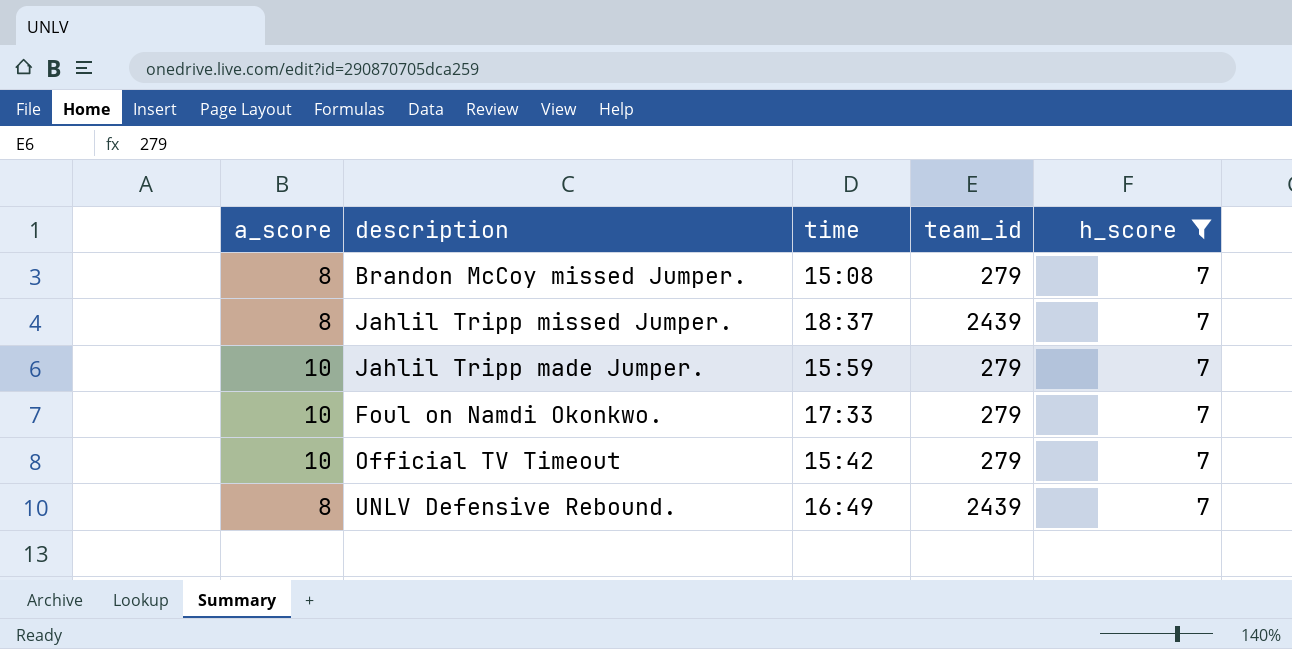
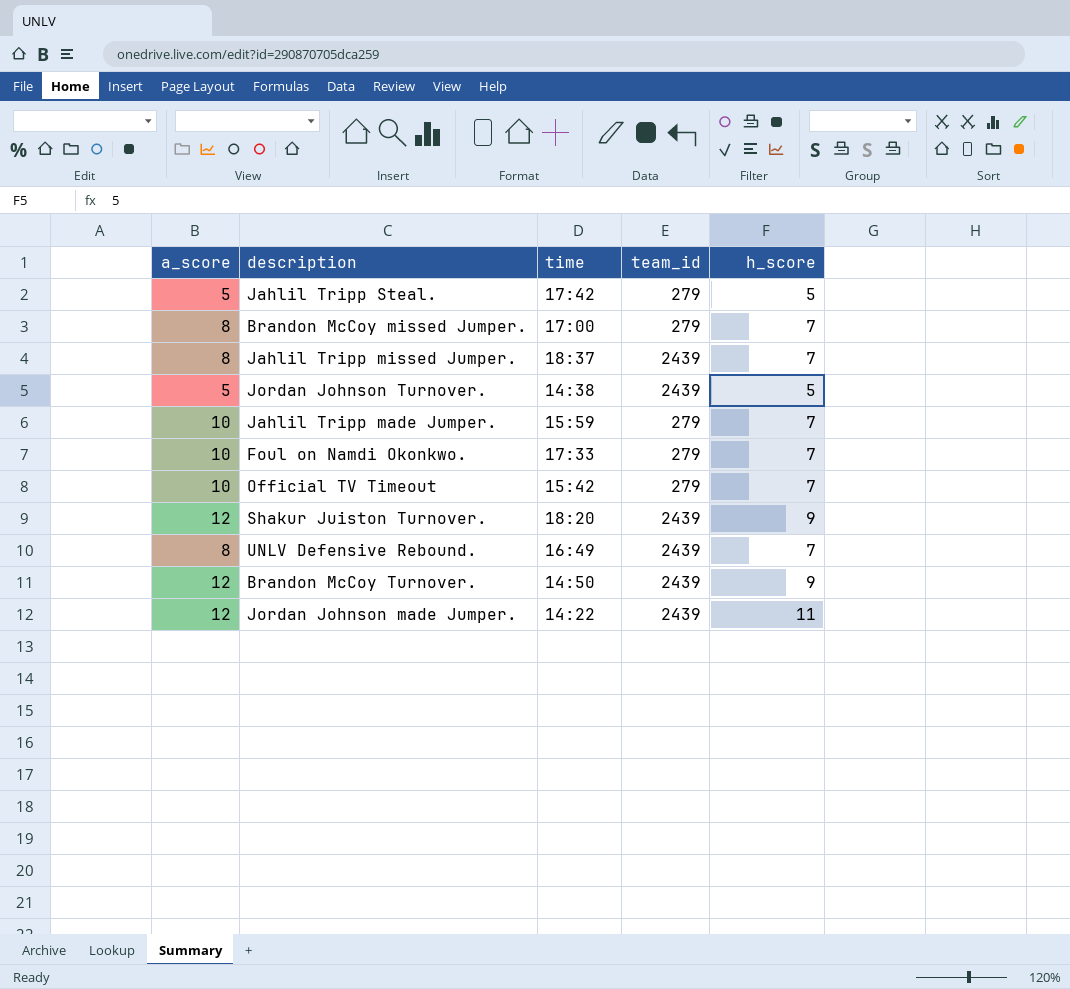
filter: h_score = 7 -> none
Brandon McCoy missed Jumper. | time: 15:08 -> 17:00

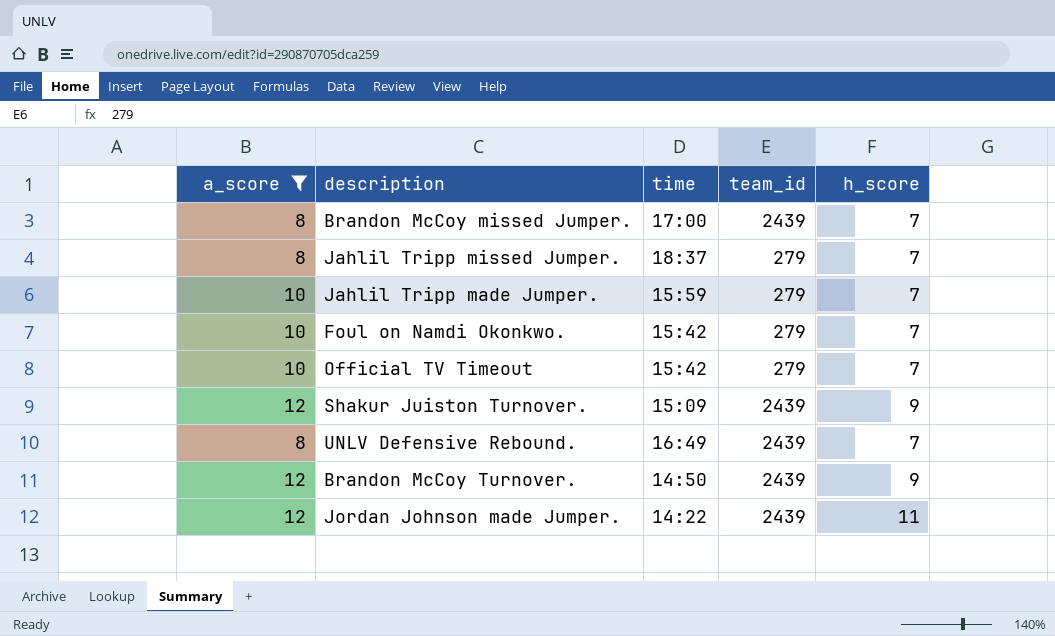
filter: none -> a_score != 5
Brandon McCoy missed Jumper. | team_id: 279 -> 2439
Jahlil Tripp missed Jumper. | team_id: 2439 -> 279
Foul on Namdi Okonkwo. | time: 17:33 -> 15:42
Shakur Juiston Turnover. | time: 18:20 -> 15:09

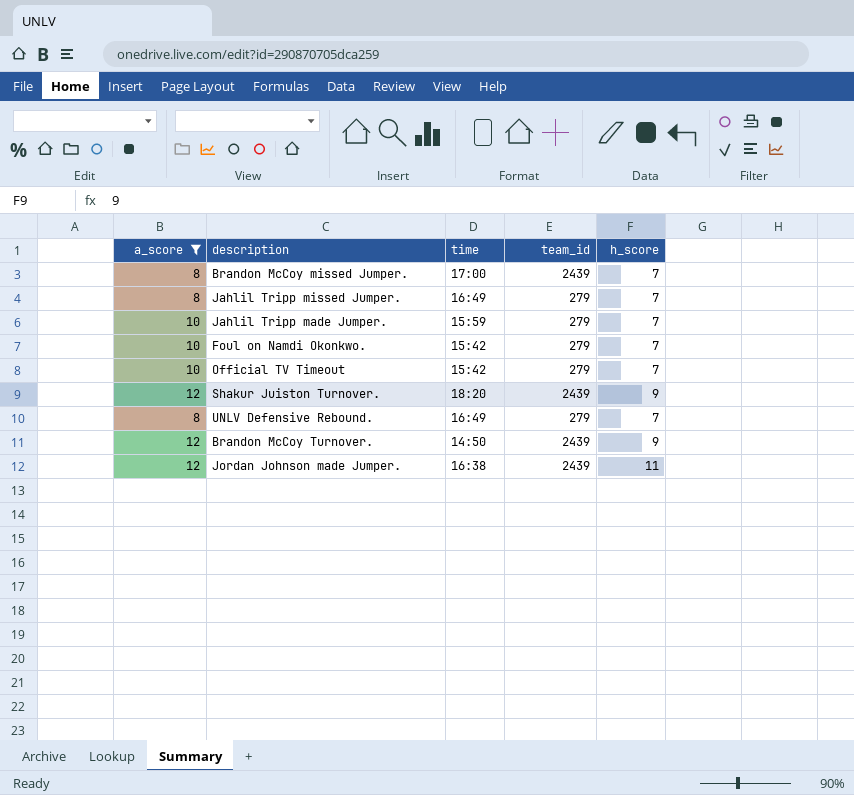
Jahlil Tripp missed Jumper. | time: 18:37 -> 16:49
Shakur Juiston Turnover. | time: 15:09 -> 18:20
UNLV Defensive Rebound. | team_id: 2439 -> 279
Jordan Johnson made Jumper. | time: 14:22 -> 16:38

